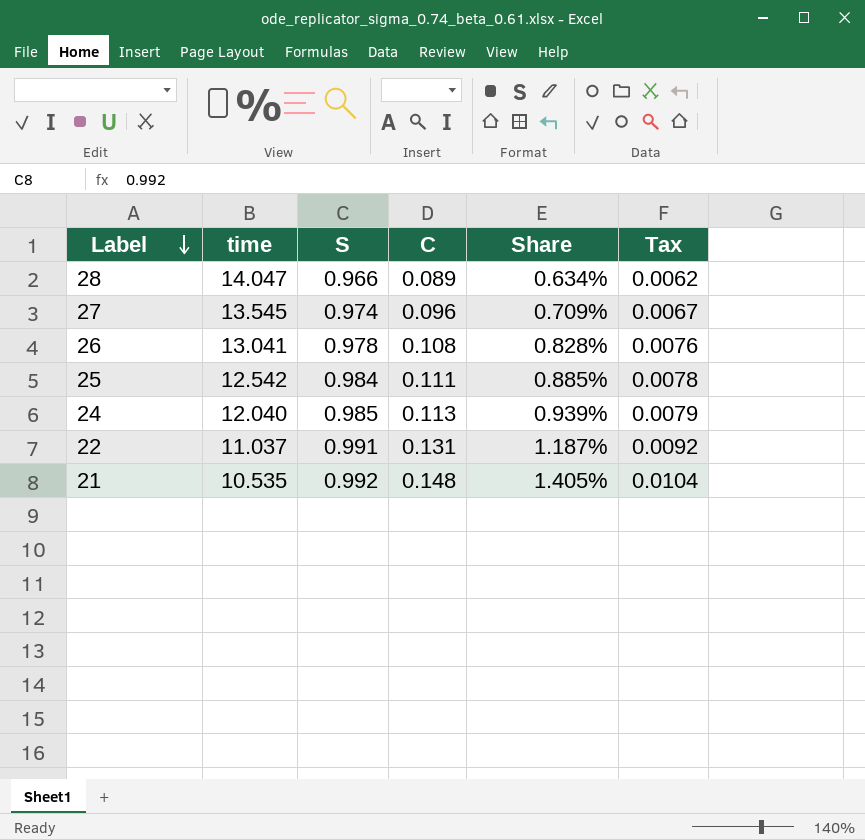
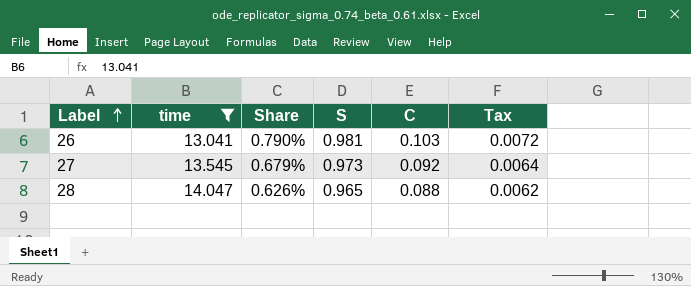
filter: none -> time >= 13.041
row order: Label descending -> Label ascending
column Share | position: 5 -> 3
26 | Share: 0.828% -> 0.790%
26 | S: 0.978 -> 0.981
26 | C: 0.108 -> 0.103
26 | Tax: 0.0076 -> 0.0072
27 | Share: 0.709% -> 0.679%
27 | S: 0.974 -> 0.973
27 | C: 0.096 -> 0.092
27 | Tax: 0.0067 -> 0.0064
28 | Share: 0.634% -> 0.626%
28 | S: 0.966 -> 0.965
28 | C: 0.089 -> 0.088

